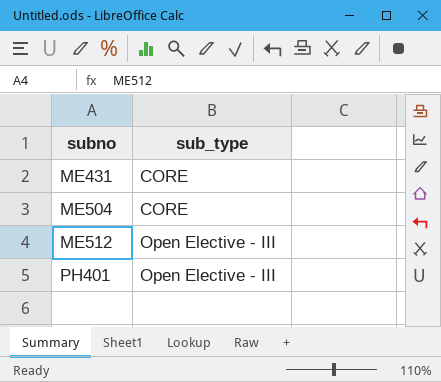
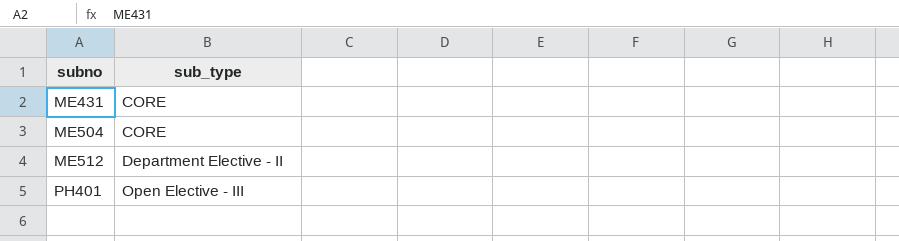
ME512 | sub_type: Open Elective - III -> Department Elective - II

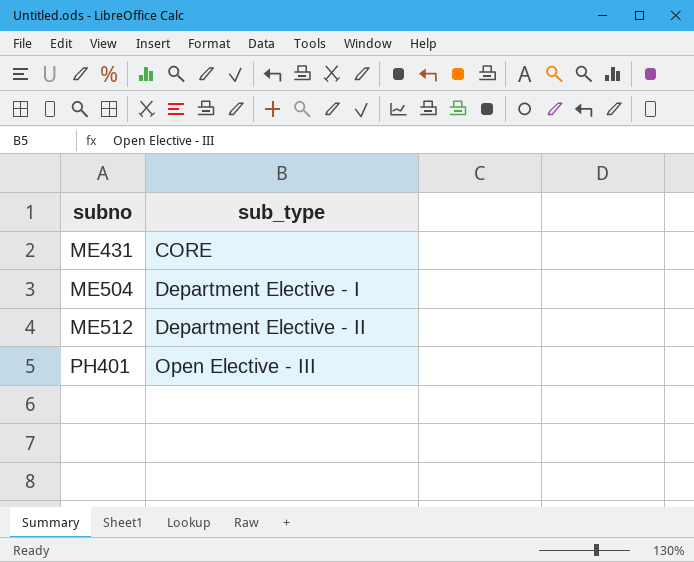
ME504 | sub_type: CORE -> Department Elective - I

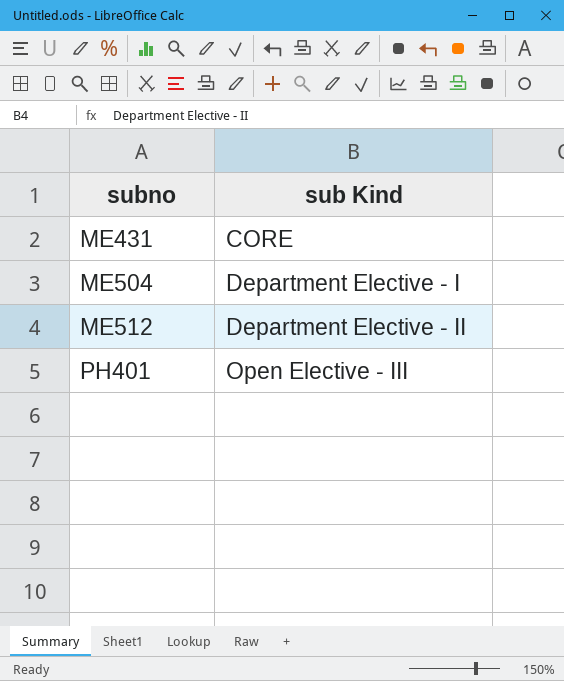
column name: sub_type -> sub Kind

